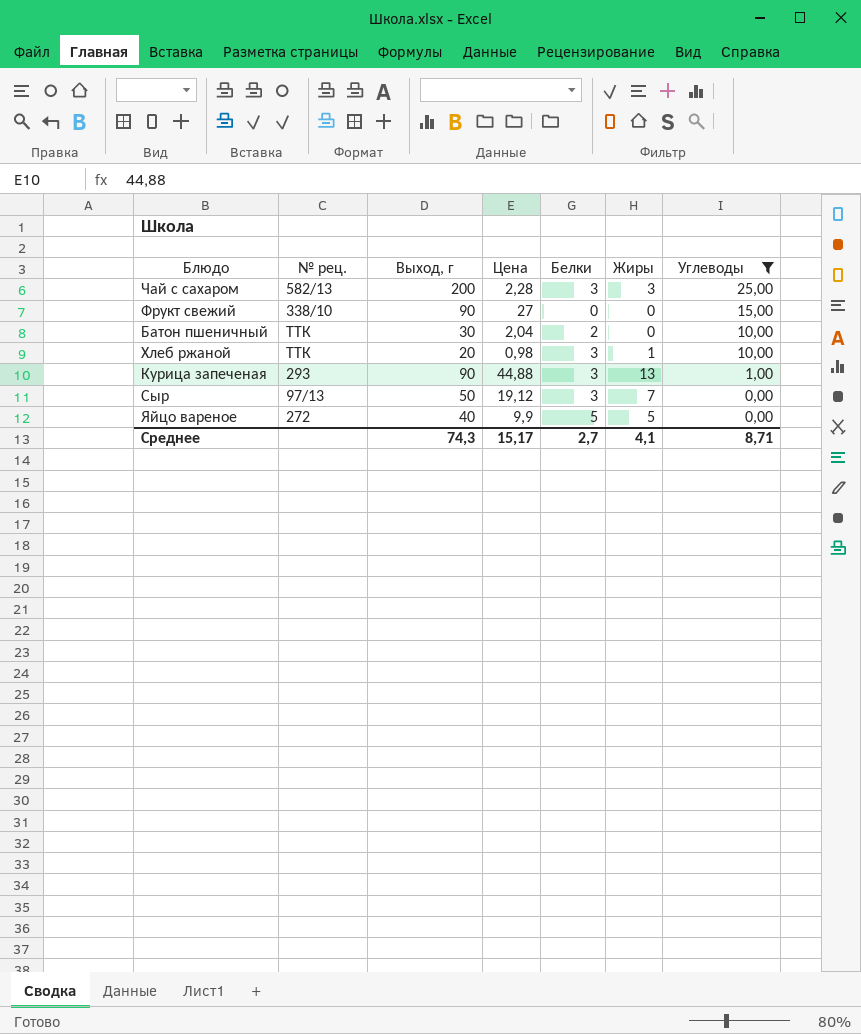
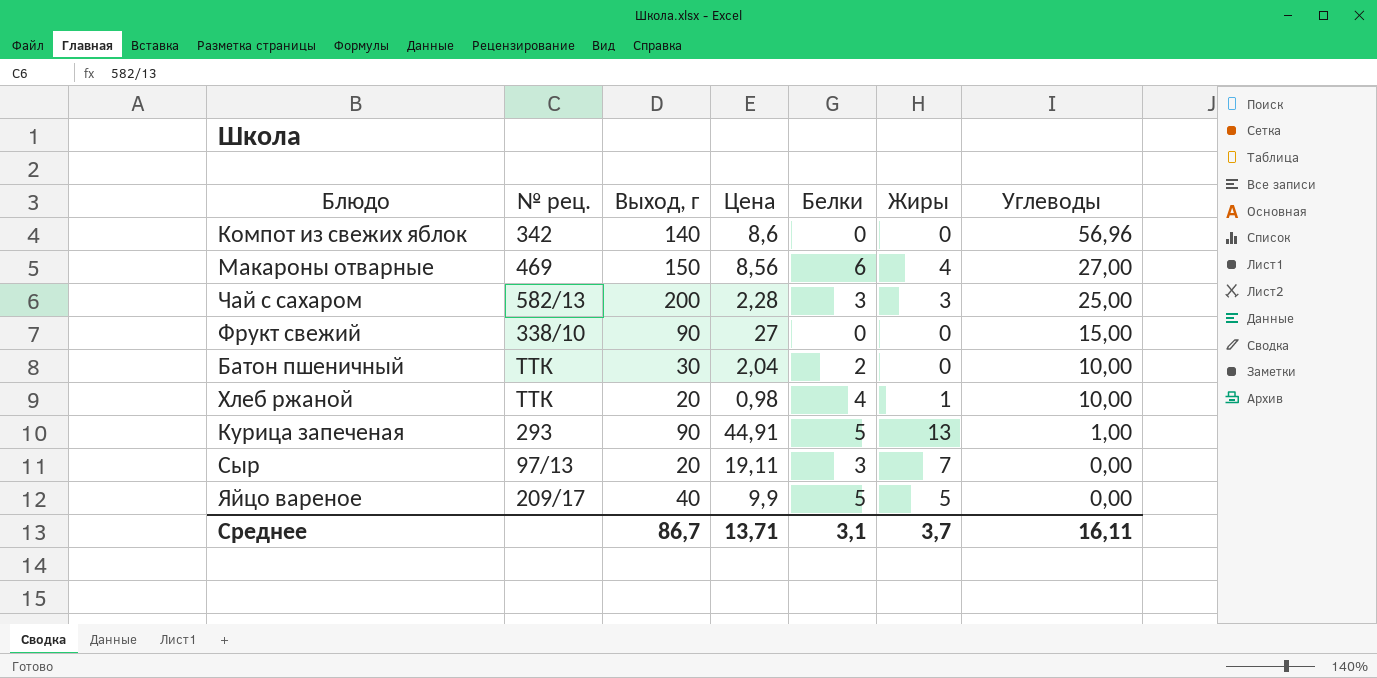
filter: Углеводы <= 25,00 -> none
Хлеб ржаной | Белки: 3 -> 4
Курица запеченая | Цена: 44,88 -> 44,91
Курица запеченая | Белки: 3 -> 5
Сыр | Выход, г: 50 -> 20
Сыр | Цена: 19,12 -> 19,11
Яйцо вареное | № рец.: 272 -> 209/17
Среднее | Выход, г: 74,3 -> 86,7
Среднее | Цена: 15,17 -> 13,71
Среднее | Белки: 2,7 -> 3,1
Среднее | Жиры: 4,1 -> 3,7
Среднее | Углеводы: 8,71 -> 16,11

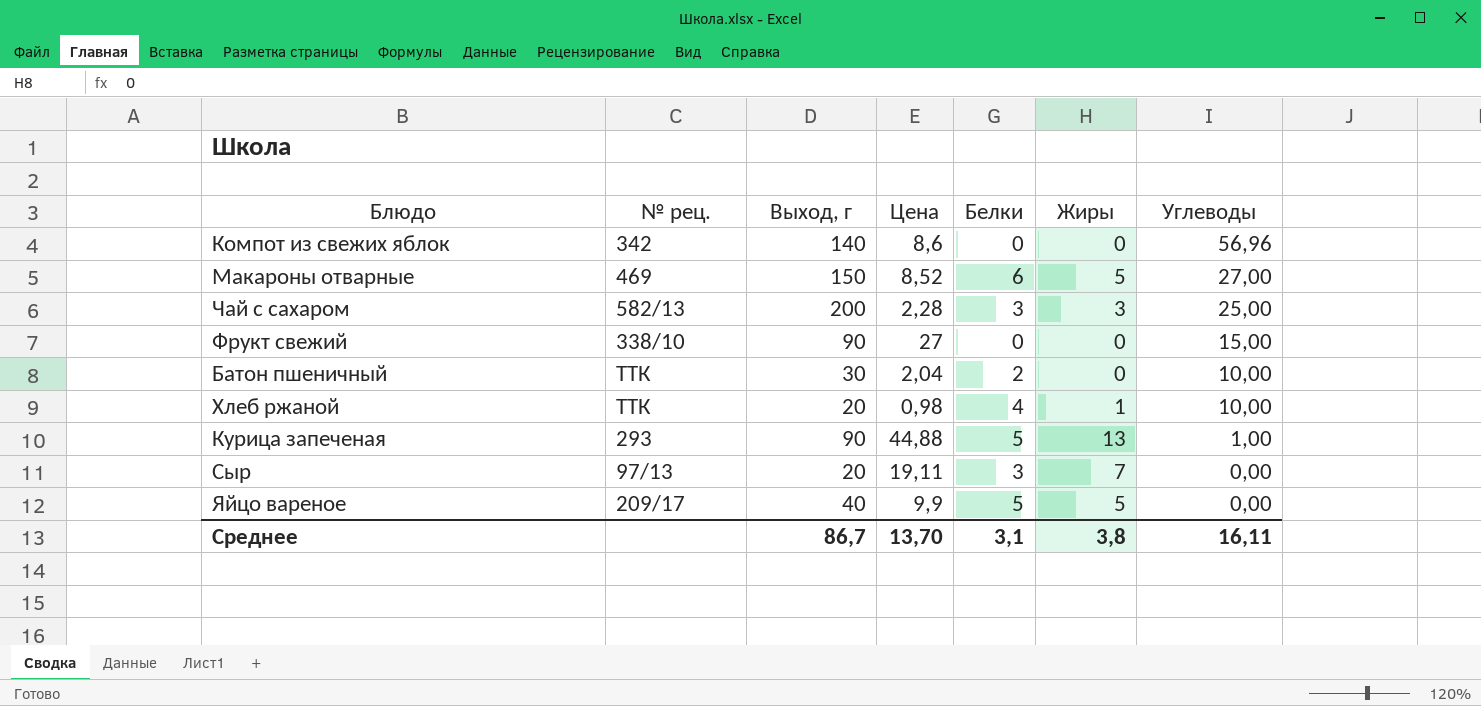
Макароны отварные | Цена: 8,56 -> 8,52
Макароны отварные | Жиры: 4 -> 5
Курица запеченая | Цена: 44,91 -> 44,88
Среднее | Цена: 13,71 -> 13,70
Среднее | Жиры: 3,7 -> 3,8

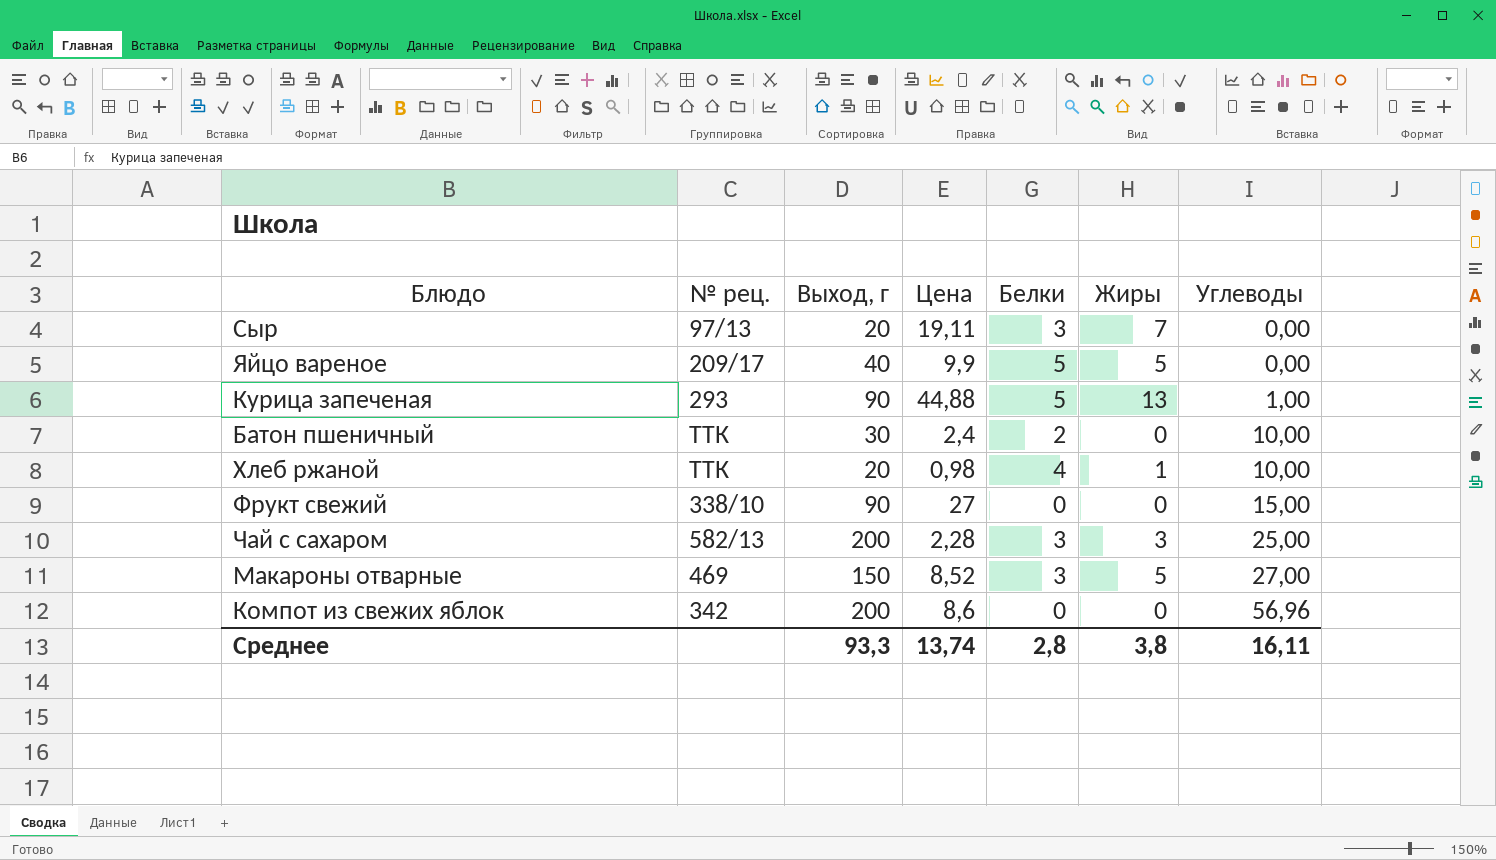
row order: Углеводы descending -> Углеводы ascending
Батон пшеничный | Цена: 2,04 -> 2,4
Макароны отварные | Белки: 6 -> 3
Компот из свежих яблок | Выход, г: 140 -> 200
Среднее | Выход, г: 86,7 -> 93,3
Среднее | Цена: 13,70 -> 13,74
Среднее | Белки: 3,1 -> 2,8

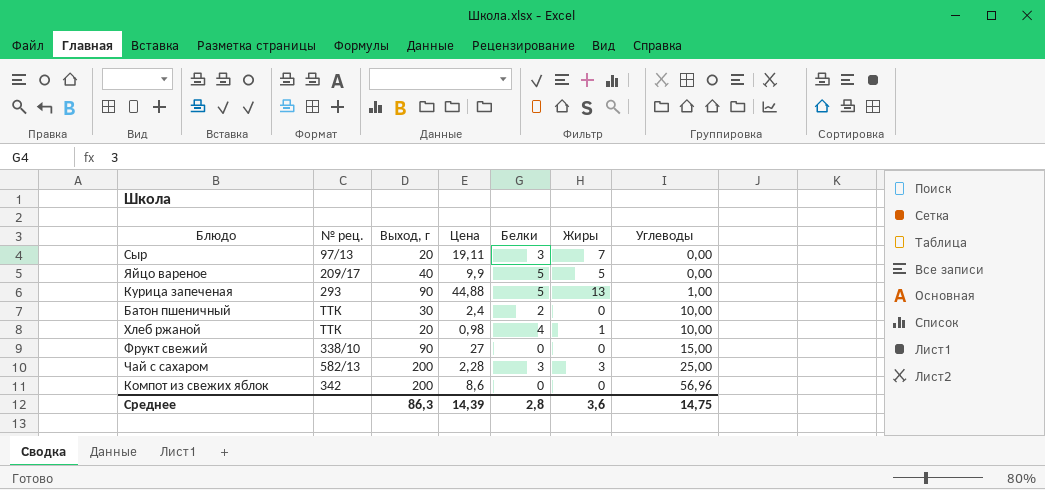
row Макароны отварные: 469 | 150 | 8,52 | 3 | 5 | 27,00 -> none
Среднее | Выход, г: 93,3 -> 86,3
Среднее | Цена: 13,74 -> 14,39
Среднее | Жиры: 3,8 -> 3,6
Среднее | Углеводы: 16,11 -> 14,75

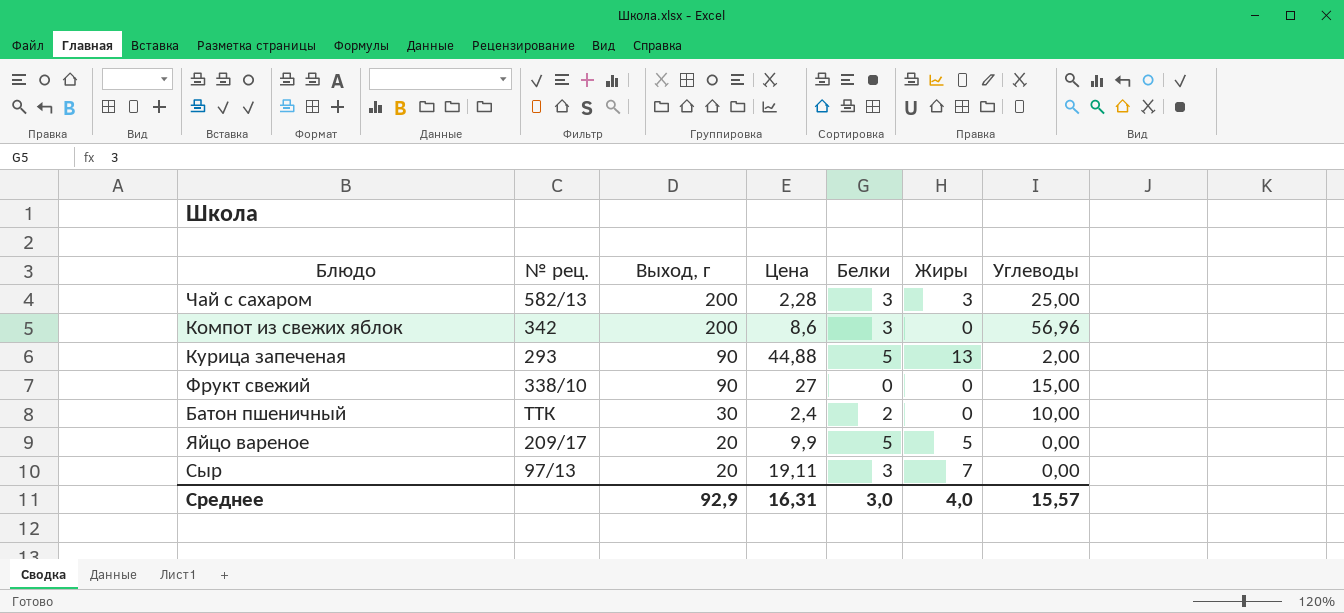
row order: Углеводы ascending -> Выход, г descending
row Хлеб ржаной: ТТК | 20 | 0,98 | 4 | 1 | 10,00 -> none
Компот из свежих яблок | Белки: 0 -> 3
Курица запеченая | Углеводы: 1,00 -> 2,00
Яйцо вареное | Выход, г: 40 -> 20
Среднее | Выход, г: 86,3 -> 92,9
Среднее | Цена: 14,39 -> 16,31
Среднее | Белки: 2,8 -> 3,0
Среднее | Жиры: 3,6 -> 4,0
Среднее | Углеводы: 14,75 -> 15,57

